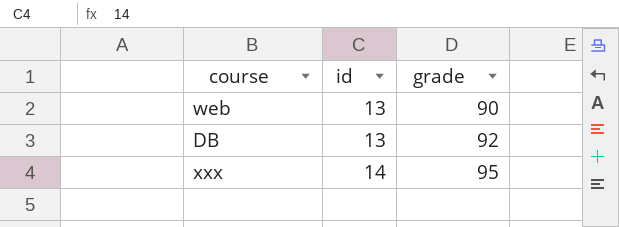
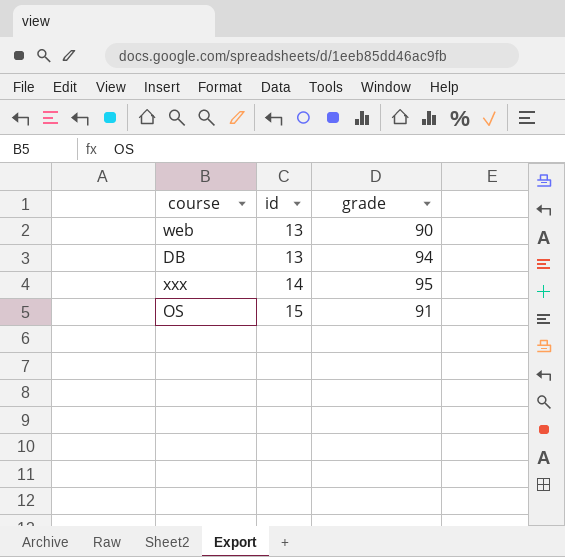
DB | grade: 92 -> 94
row OS: none -> 15 | 91

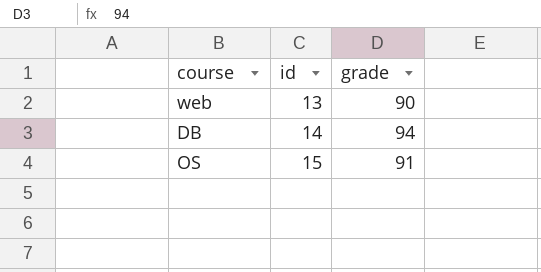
row xxx: 14 | 95 -> none
DB | id: 13 -> 14

